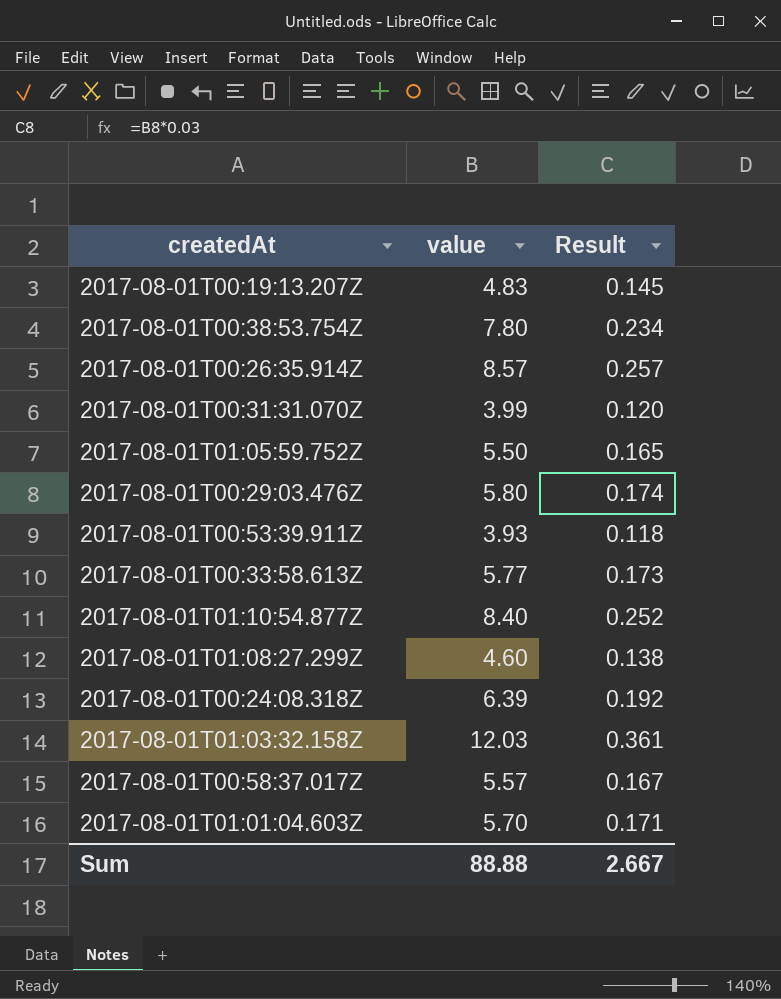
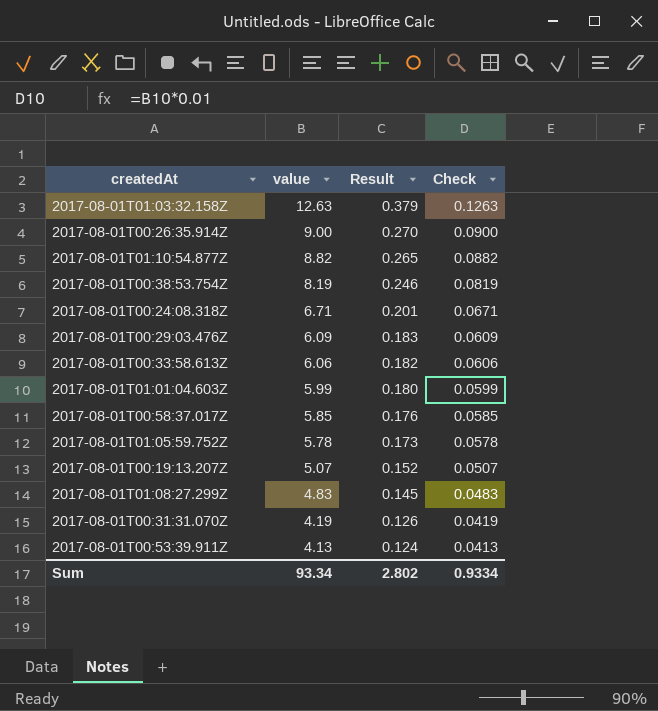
row order: none -> value descending
column Check | formula: none -> [value] * 0.01
2017-08-01T01:03:32.158Z | value: 12.03 -> 12.63
2017-08-01T01:03:32.158Z | Result: 0.361 -> 0.379
2017-08-01T00:26:35.914Z | value: 8.57 -> 9.00
2017-08-01T00:26:35.914Z | Result: 0.257 -> 0.270
2017-08-01T01:10:54.877Z | value: 8.40 -> 8.82
2017-08-01T01:10:54.877Z | Result: 0.252 -> 0.265
2017-08-01T00:38:53.754Z | value: 7.80 -> 8.19
2017-08-01T00:38:53.754Z | Result: 0.234 -> 0.246
2017-08-01T00:24:08.318Z | value: 6.39 -> 6.71
2017-08-01T00:24:08.318Z | Result: 0.192 -> 0.201
2017-08-01T00:29:03.476Z | value: 5.80 -> 6.09
2017-08-01T00:29:03.476Z | Result: 0.174 -> 0.183
2017-08-01T00:33:58.613Z | value: 5.77 -> 6.06
2017-08-01T00:33:58.613Z | Result: 0.173 -> 0.182
2017-08-01T01:01:04.603Z | value: 5.70 -> 5.99
2017-08-01T01:01:04.603Z | Result: 0.171 -> 0.180
2017-08-01T00:58:37.017Z | value: 5.57 -> 5.85
2017-08-01T00:58:37.017Z | Result: 0.167 -> 0.176
2017-08-01T01:05:59.752Z | value: 5.50 -> 5.78
2017-08-01T01:05:59.752Z | Result: 0.165 -> 0.173
2017-08-01T00:19:13.207Z | value: 4.83 -> 5.07
2017-08-01T00:19:13.207Z | Result: 0.145 -> 0.152
2017-08-01T01:08:27.299Z | value: 4.60 -> 4.83
2017-08-01T01:08:27.299Z | Result: 0.138 -> 0.145
2017-08-01T00:31:31.070Z | value: 3.99 -> 4.19
2017-08-01T00:31:31.070Z | Result: 0.120 -> 0.126
2017-08-01T00:53:39.911Z | value: 3.93 -> 4.13
2017-08-01T00:53:39.911Z | Result: 0.118 -> 0.124
Sum | value: 88.88 -> 93.34
Sum | Result: 2.667 -> 2.802

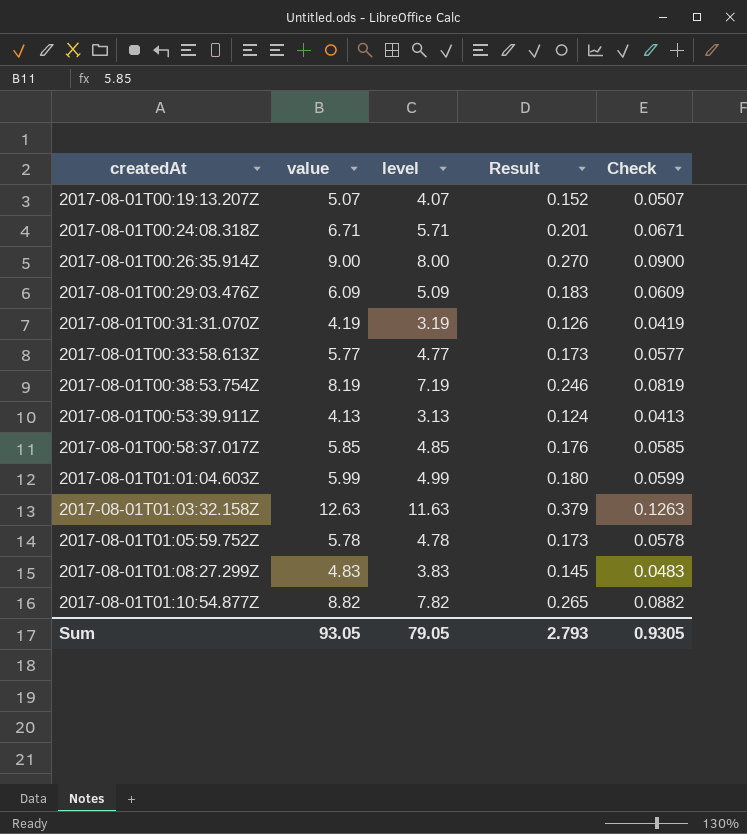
row order: value descending -> createdAt ascending
column level | formula: none -> [value] - 1
2017-08-01T00:33:58.613Z | value: 6.06 -> 5.77
2017-08-01T00:33:58.613Z | Result: 0.182 -> 0.173
2017-08-01T00:33:58.613Z | Check: 0.0606 -> 0.0577
Sum | value: 93.34 -> 93.05
Sum | Result: 2.802 -> 2.793
Sum | Check: 0.9334 -> 0.9305

